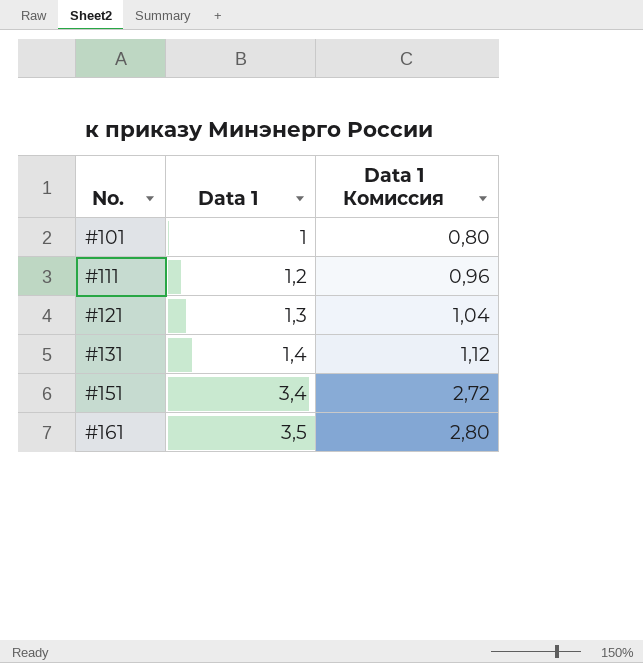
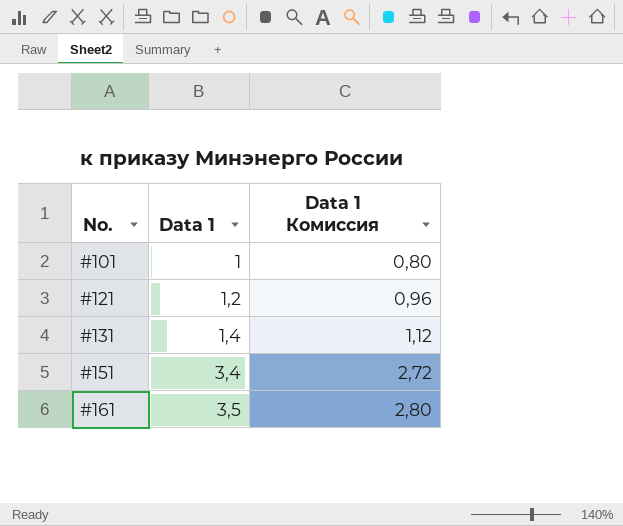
row #111: 1,2 | 0,96 -> none
#121 | Data 1: 1,3 -> 1,2
#121 | Data 1 Комиссия: 1,04 -> 0,96

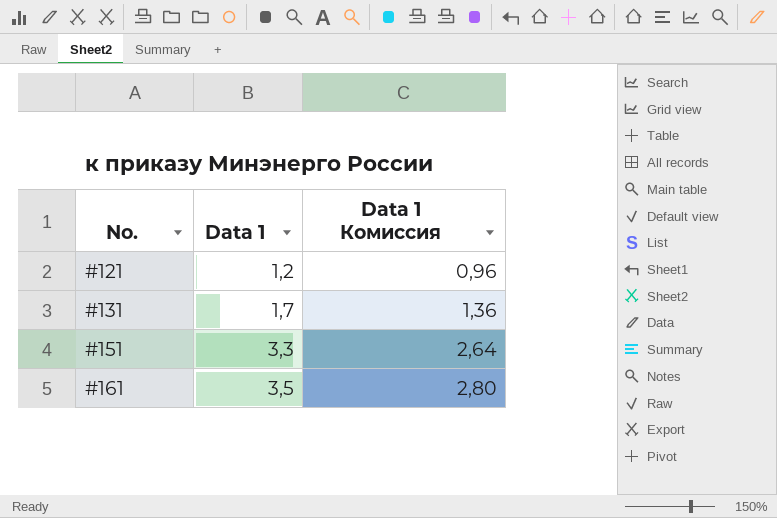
row #101: 1 | 0,80 -> none
#131 | Data 1: 1,4 -> 1,7
#131 | Data 1 Комиссия: 1,12 -> 1,36
#151 | Data 1: 3,4 -> 3,3
#151 | Data 1 Комиссия: 2,72 -> 2,64

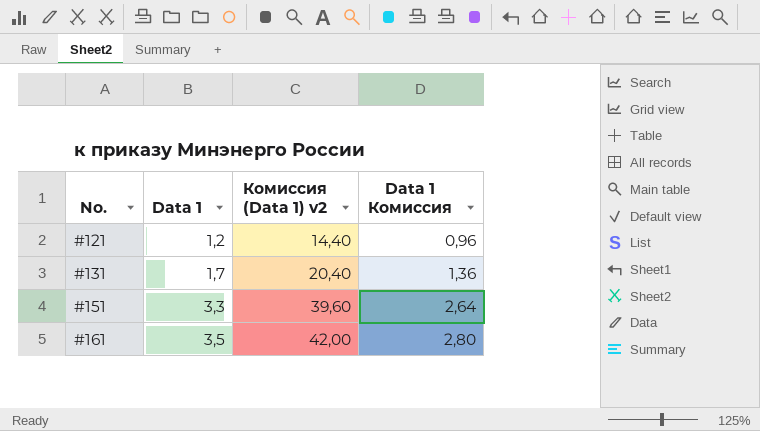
column Комиссия (Data 1) v2 | formula: none -> [Data 1] * 12

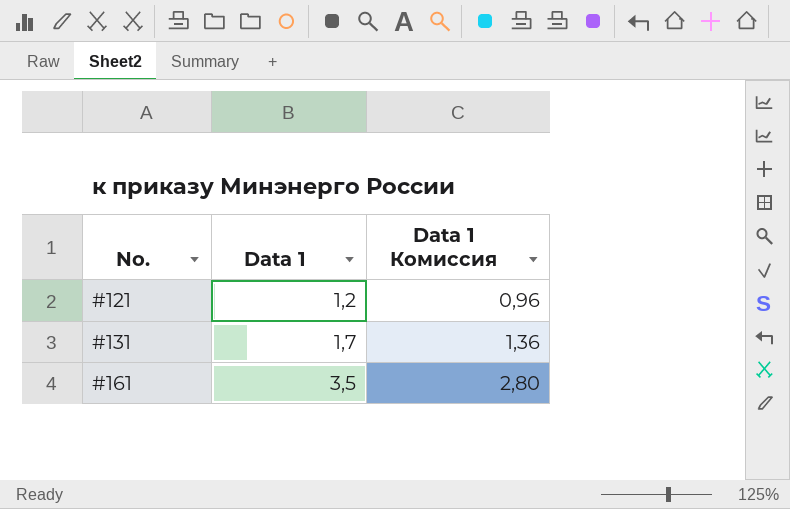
column Комиссия (Data 1) v2 | formula: [Data 1] * 12 -> none
row #151: 3,3 | 39,60 | 2,64 -> none

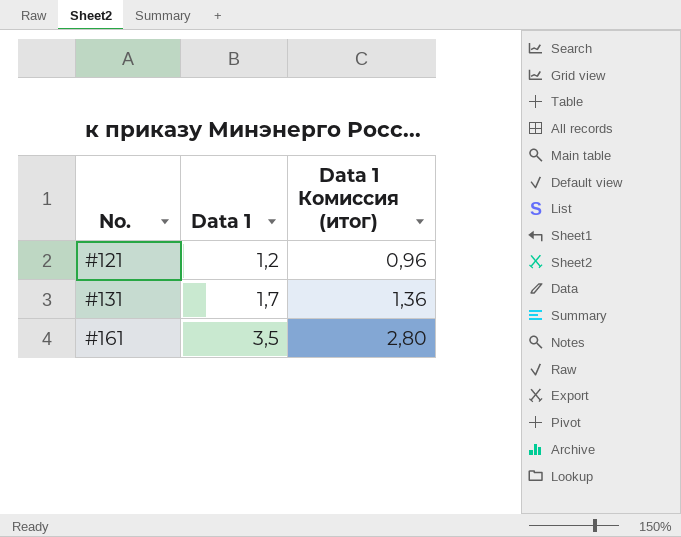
column name: Data 1 Комиссия -> Data 1 Комиссия (итог)

